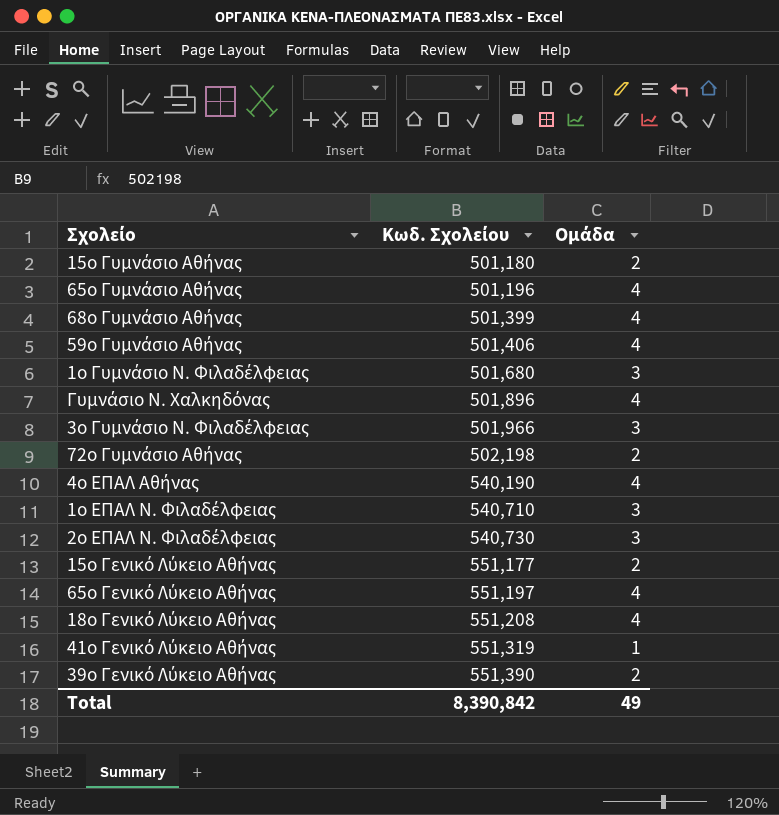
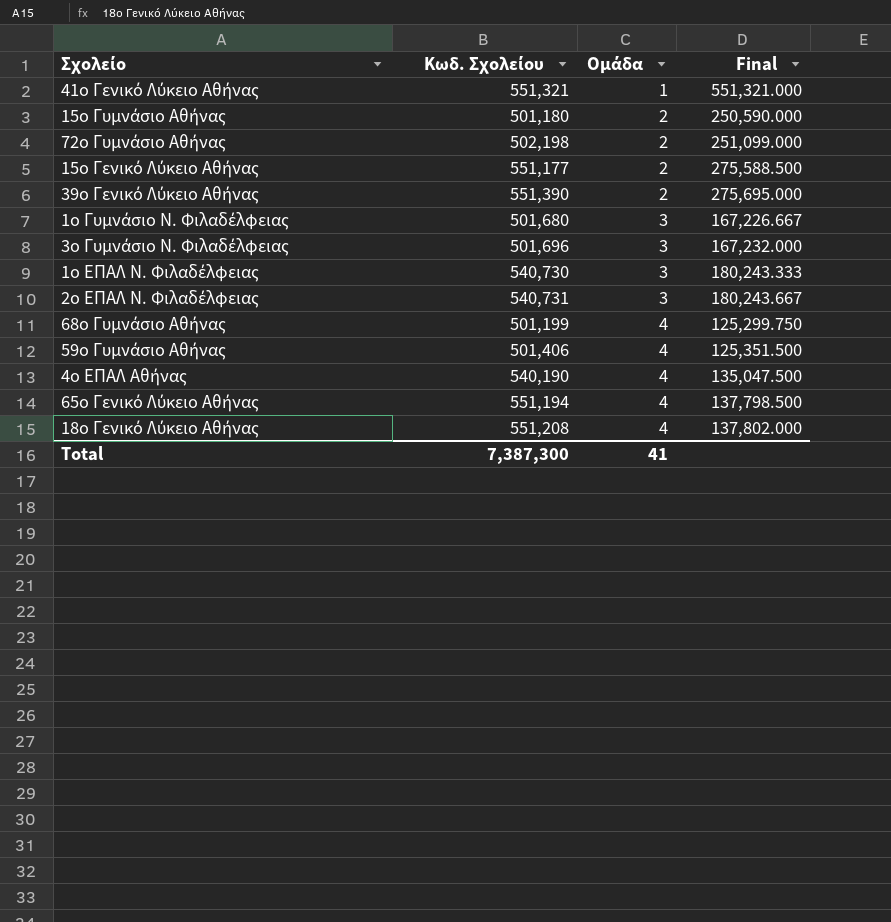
row order: Κωδ. Σχολείου ascending -> Ομάδα ascending
column Final | formula: none -> [Κωδ. Σχολείου] / [Ομάδα]
row 65ο Γυμνάσιο Αθήνας: 501,196 | 4 -> none
row Γυμνάσιο Ν. Χαλκηδόνας: 501,896 | 4 -> none
41ο Γενικό Λύκειο Αθήνας | Κωδ. Σχολείου: 551,319 -> 551,321
3ο Γυμνάσιο Ν. Φιλαδέλφειας | Κωδ. Σχολείου: 501,966 -> 501,696
1ο ΕΠΑΛ Ν. Φιλαδέλφειας | Κωδ. Σχολείου: 540,710 -> 540,730
2ο ΕΠΑΛ Ν. Φιλαδέλφειας | Κωδ. Σχολείου: 540,730 -> 540,731
68ο Γυμνάσιο Αθήνας | Κωδ. Σχολείου: 501,399 -> 501,199
65ο Γενικό Λύκειο Αθήνας | Κωδ. Σχολείου: 551,197 -> 551,194
Total | Κωδ. Σχολείου: 8,390,842 -> 7,387,300
Total | Ομάδα: 49 -> 41

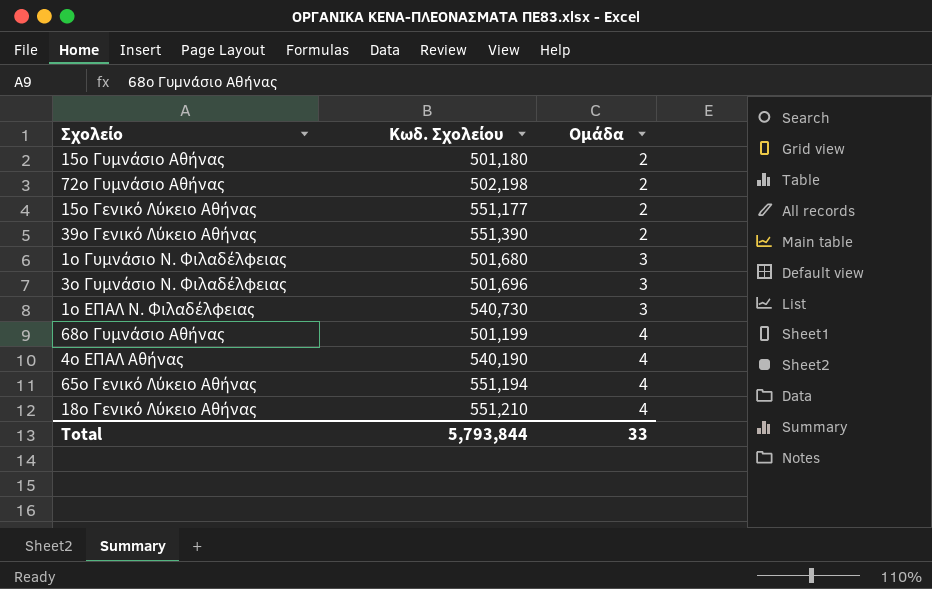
column Final | formula: [Κωδ. Σχολείου] / [Ομάδα] -> none
row 41ο Γενικό Λύκειο Αθήνας: 551,321 | 1 | 551,321.000 -> none
row 2ο ΕΠΑΛ Ν. Φιλαδέλφειας: 540,731 | 3 | 180,243.667 -> none
row 59ο Γυμνάσιο Αθήνας: 501,406 | 4 | 125,351.500 -> none
18ο Γενικό Λύκειο Αθήνας | Κωδ. Σχολείου: 551,208 -> 551,210
Total | Κωδ. Σχολείου: 7,387,300 -> 5,793,844
Total | Ομάδα: 41 -> 33

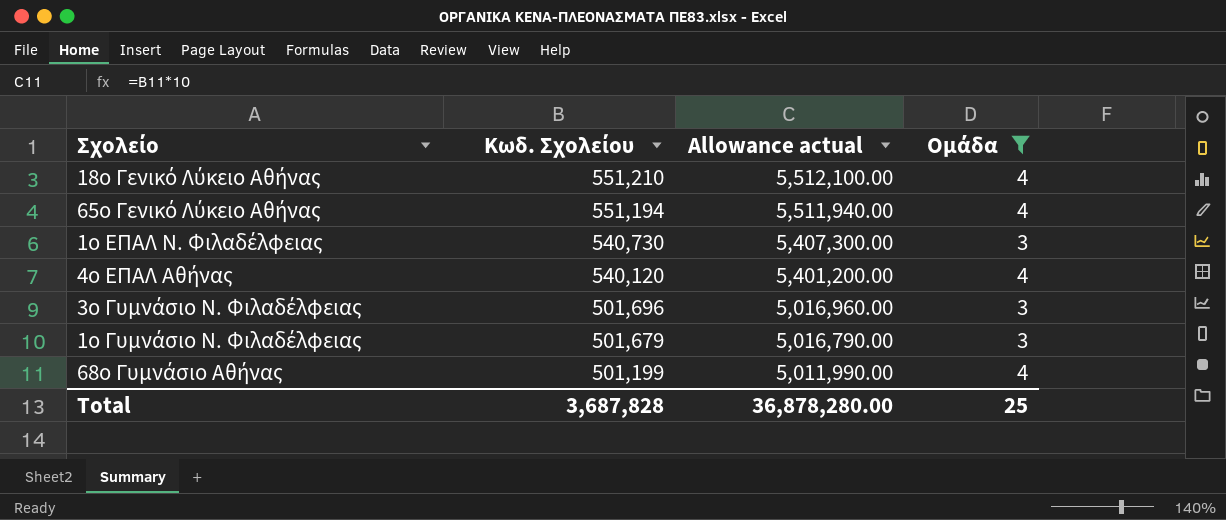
filter: none -> Ομάδα != 2
row order: Ομάδα ascending -> Κωδ. Σχολείου descending
column Allowance actual | formula: none -> [Κωδ. Σχολείου] * 10
4ο ΕΠΑΛ Αθήνας | Κωδ. Σχολείου: 540,190 -> 540,120
1ο Γυμνάσιο Ν. Φιλαδέλφειας | Κωδ. Σχολείου: 501,680 -> 501,679
Total | Κωδ. Σχολείου: 5,793,844 -> 3,687,828
Total | Ομάδα: 33 -> 25

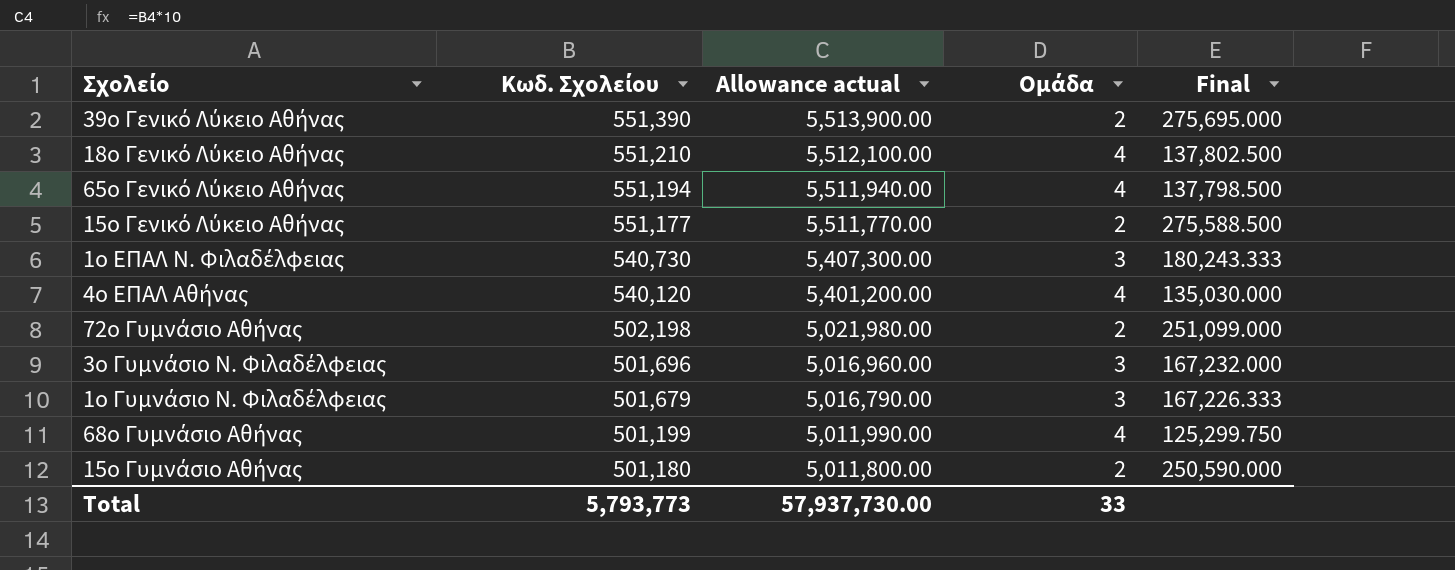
filter: Ομάδα != 2 -> none
column Final | formula: none -> [Κωδ. Σχολείου] / [Ομάδα]
Total | Κωδ. Σχολείου: 3,687,828 -> 5,793,773
Total | Allowance actual: 36,878,280.00 -> 57,937,730.00
Total | Ομάδα: 25 -> 33

